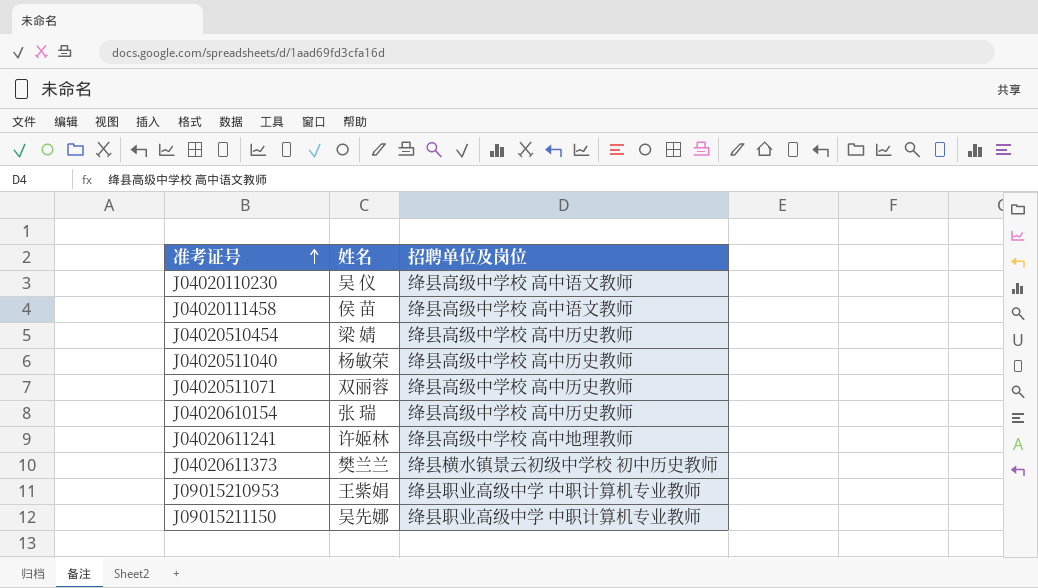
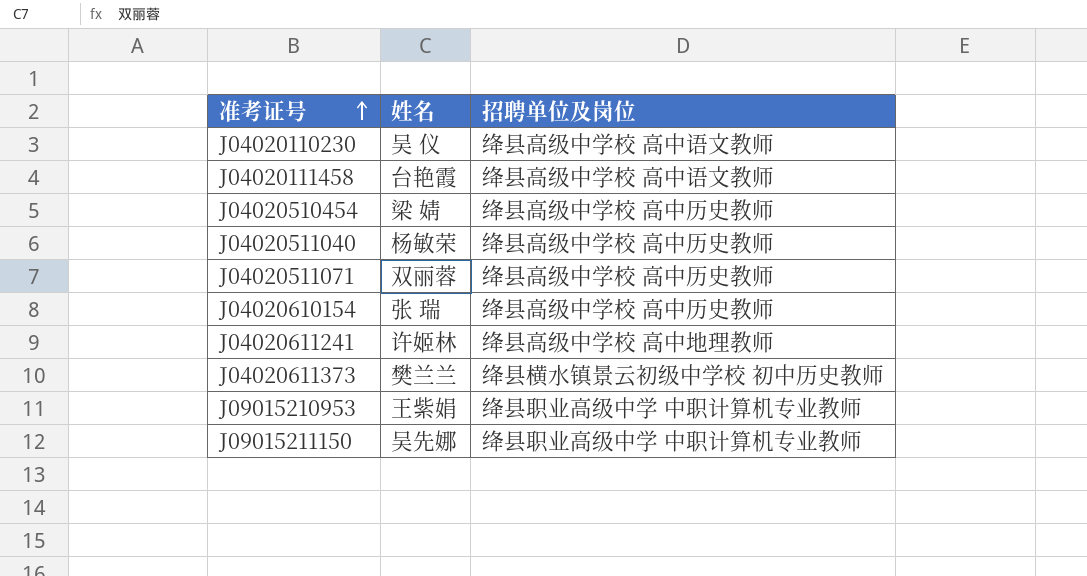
J04020111458 | 姓名: 侯 苗 -> 台艳霞

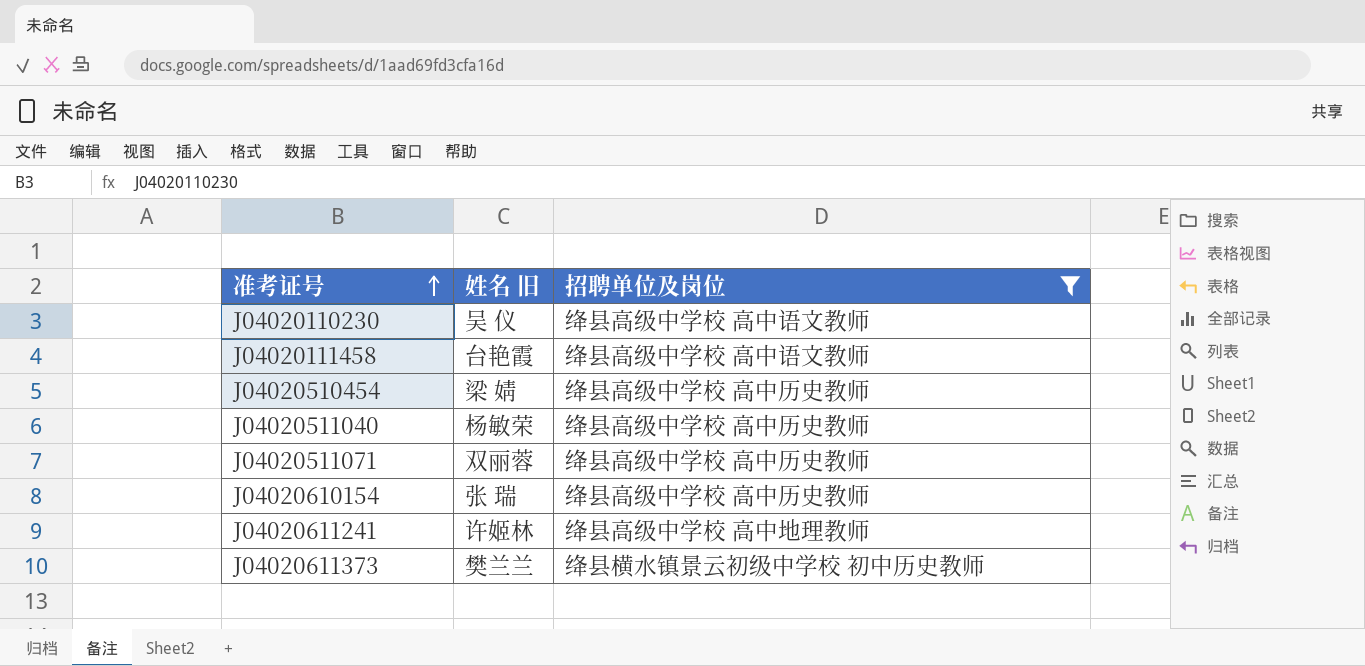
filter: none -> 招聘单位及岗位 != 绛县职业高级中学 中职计算机专业教师
column name: 姓名 -> 姓名 旧

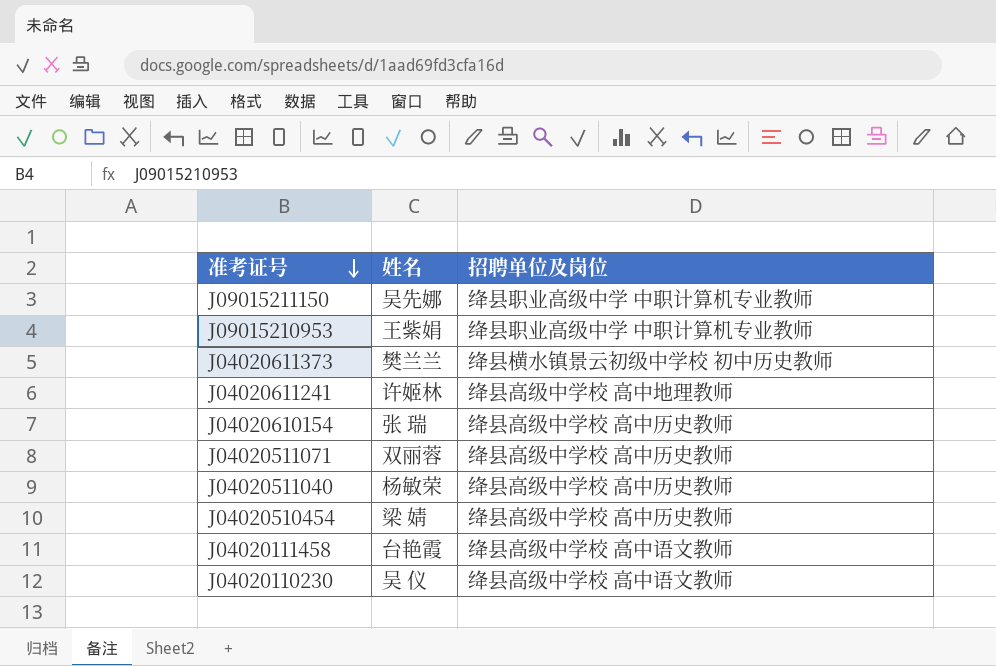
filter: 招聘单位及岗位 != 绛县职业高级中学 中职计算机专业教师 -> none
row order: 准考证号 ascending -> 准考证号 descending
column name: 姓名 旧 -> 姓名

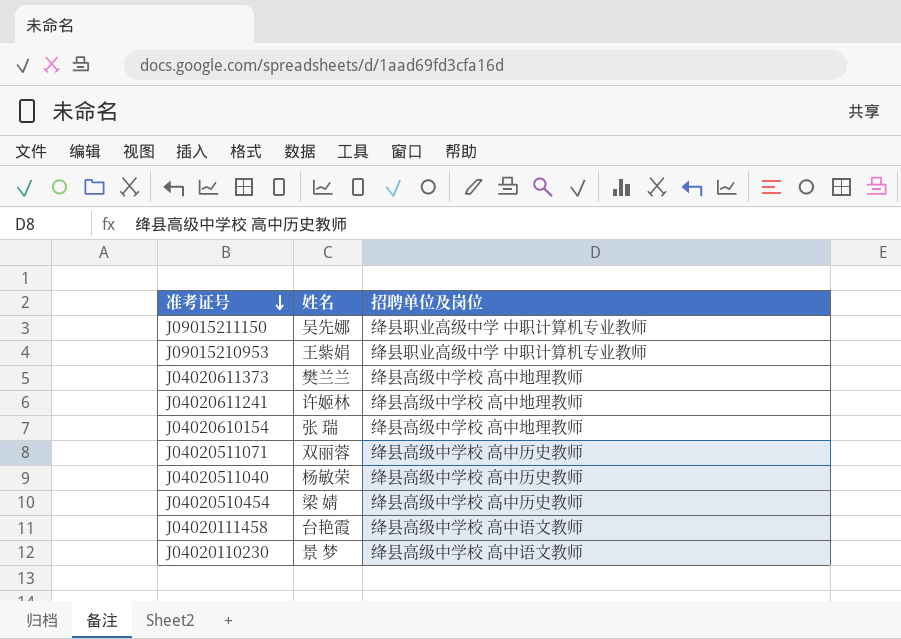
J04020611373 | 招聘单位及岗位: 绛县横水镇景云初级中学校 初中历史教师 -> 绛县高级中学校 高中地理教师
J04020610154 | 招聘单位及岗位: 绛县高级中学校 高中历史教师 -> 绛县高级中学校 高中地理教师
J04020110230 | 姓名: 吴 仪 -> 景 梦

